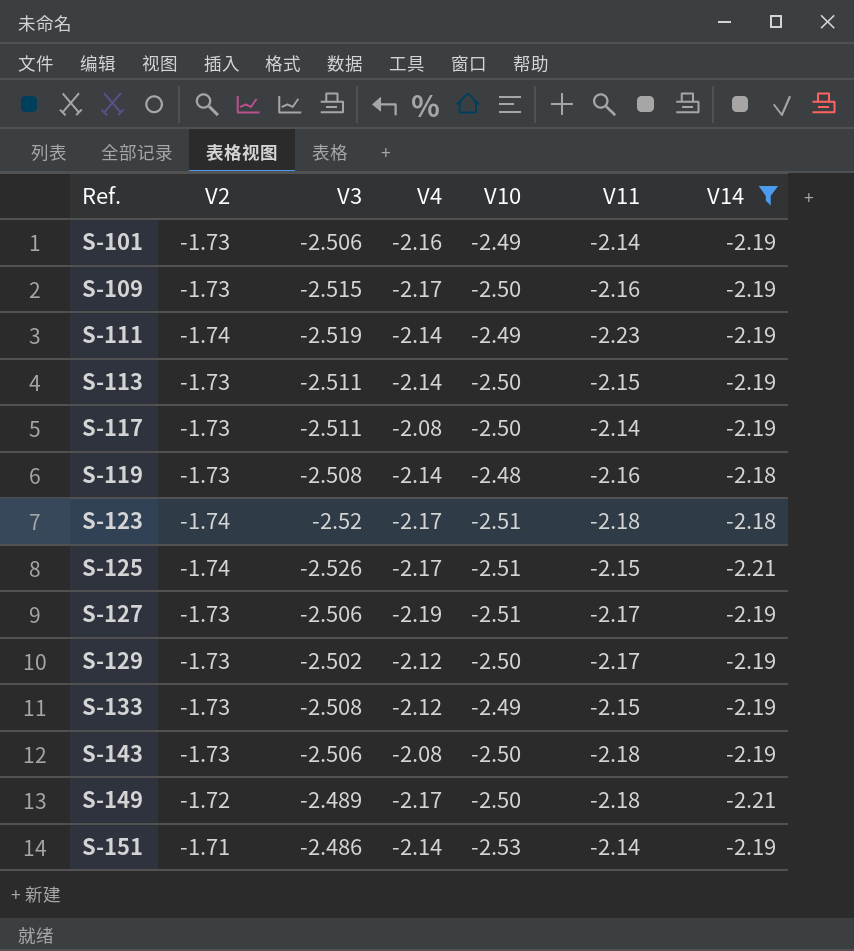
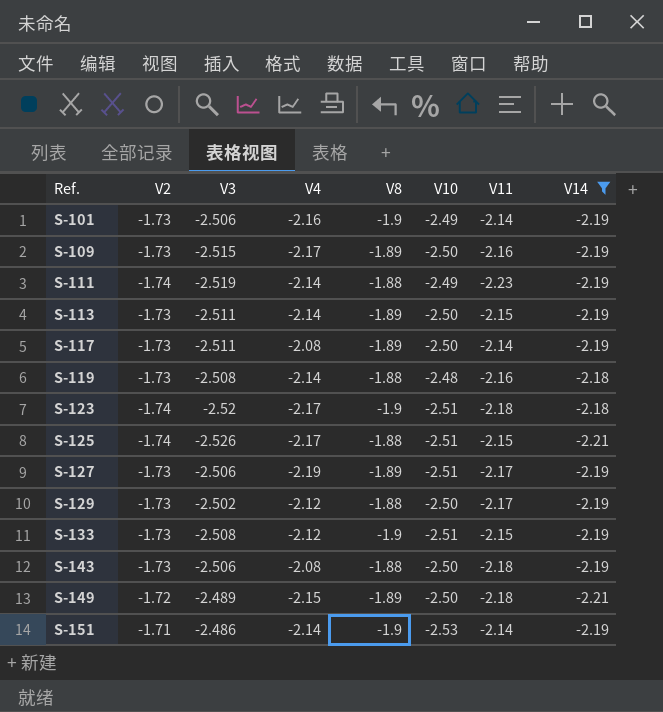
column V8 | position: none -> 5
S-133 | V10: -2.49 -> -2.51
S-149 | V4: -2.17 -> -2.15

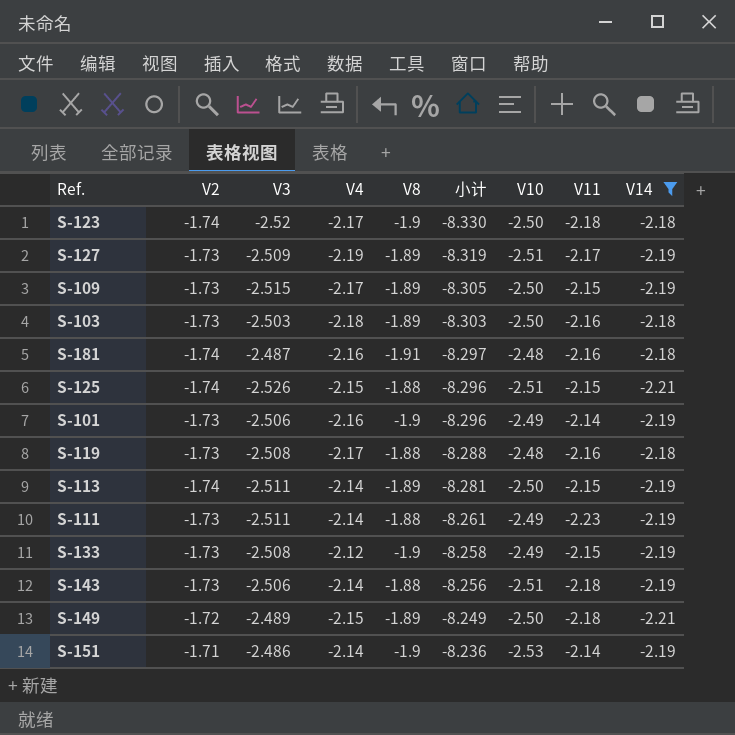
row order: Ref. ascending -> 小计 ascending
column 小计 | formula: none -> [V2] + [V3] + [V4] + [V8]
row S-117: -1.73 | -2.511 | -2.08 | -1.89 | -2.50 | -2.14 | -2.19 -> none
row S-129: -1.73 | -2.502 | -2.12 | -1.88 | -2.50 | -2.17 | -2.19 -> none
S-123 | V10: -2.51 -> -2.50
S-127 | V3: -2.506 -> -2.509
S-109 | V11: -2.16 -> -2.15
row S-103: none -> -1.73 | -2.503 | -2.18 | -1.89 | -8.303 | -2.50 | -2.16 | -2.18
row S-181: none -> -1.74 | -2.487 | -2.16 | -1.91 | -8.297 | -2.48 | -2.16 | -2.18
S-125 | V4: -2.17 -> -2.15
S-119 | V4: -2.14 -> -2.17
S-113 | V2: -1.73 -> -1.74
S-111 | V2: -1.74 -> -1.73
S-111 | V3: -2.519 -> -2.511
S-133 | V10: -2.51 -> -2.49
S-143 | V4: -2.08 -> -2.14
S-143 | V10: -2.50 -> -2.51

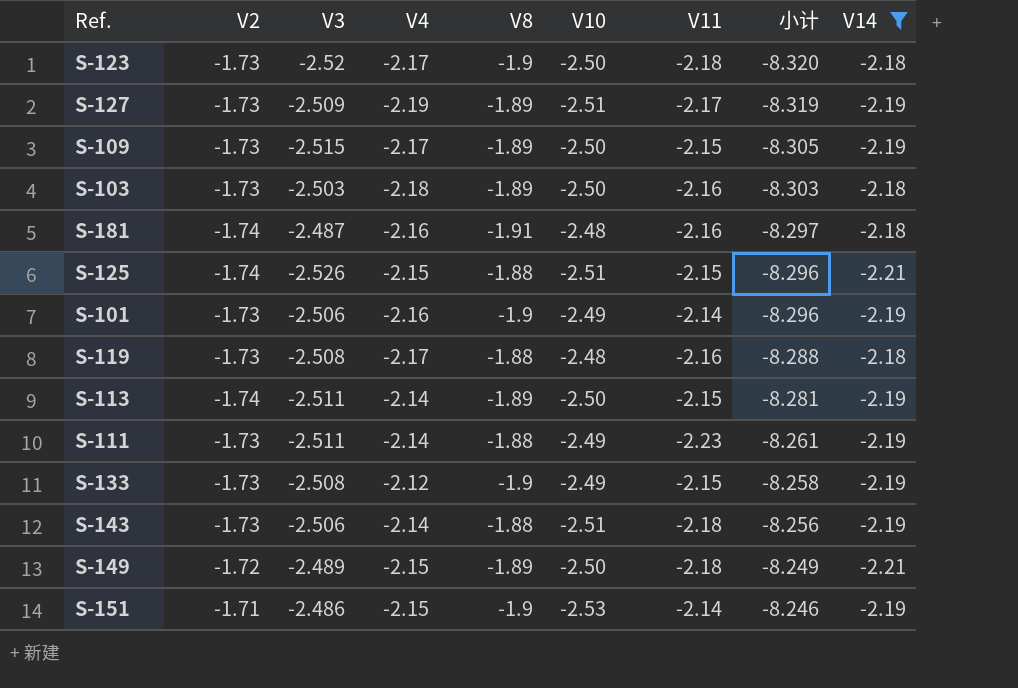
column 小计 | position: 6 -> 8
S-123 | V2: -1.74 -> -1.73
S-123 | 小计: -8.330 -> -8.320
S-151 | V4: -2.14 -> -2.15
S-151 | 小计: -8.236 -> -8.246

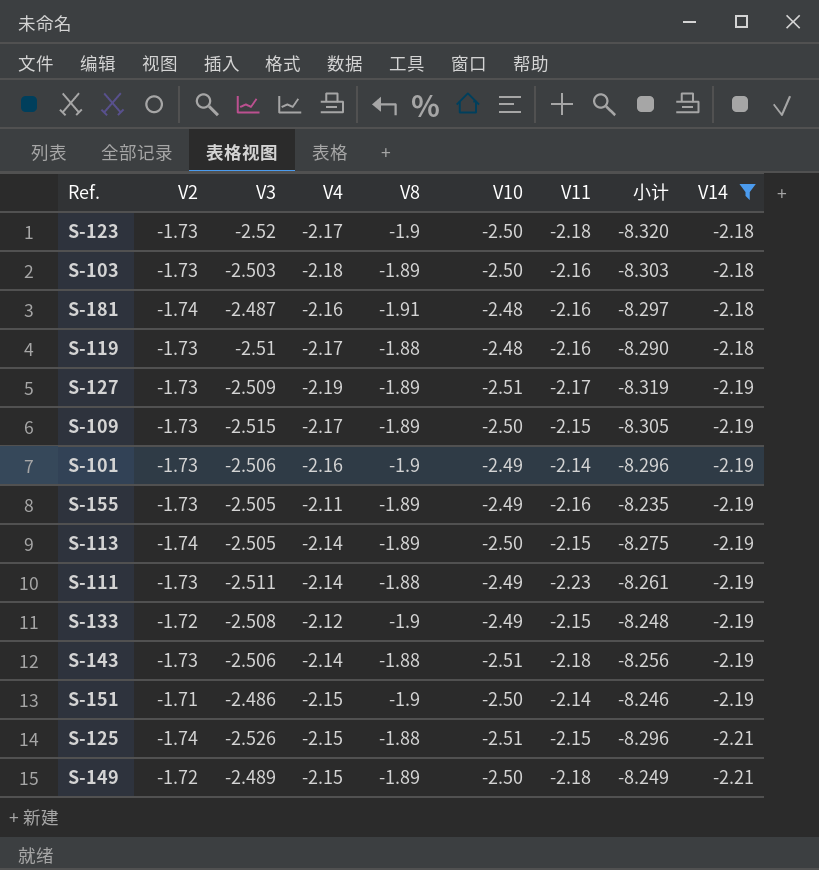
row order: 小计 ascending -> V14 descending
S-119 | V3: -2.508 -> -2.51
S-119 | 小计: -8.288 -> -8.290
row S-155: none -> -1.73 | -2.505 | -2.11 | -1.89 | -2.49 | -2.16 | -8.235 | -2.19
S-113 | V3: -2.511 -> -2.505
S-113 | 小计: -8.281 -> -8.275
S-133 | V2: -1.73 -> -1.72
S-133 | 小计: -8.258 -> -8.248
S-151 | V10: -2.53 -> -2.50

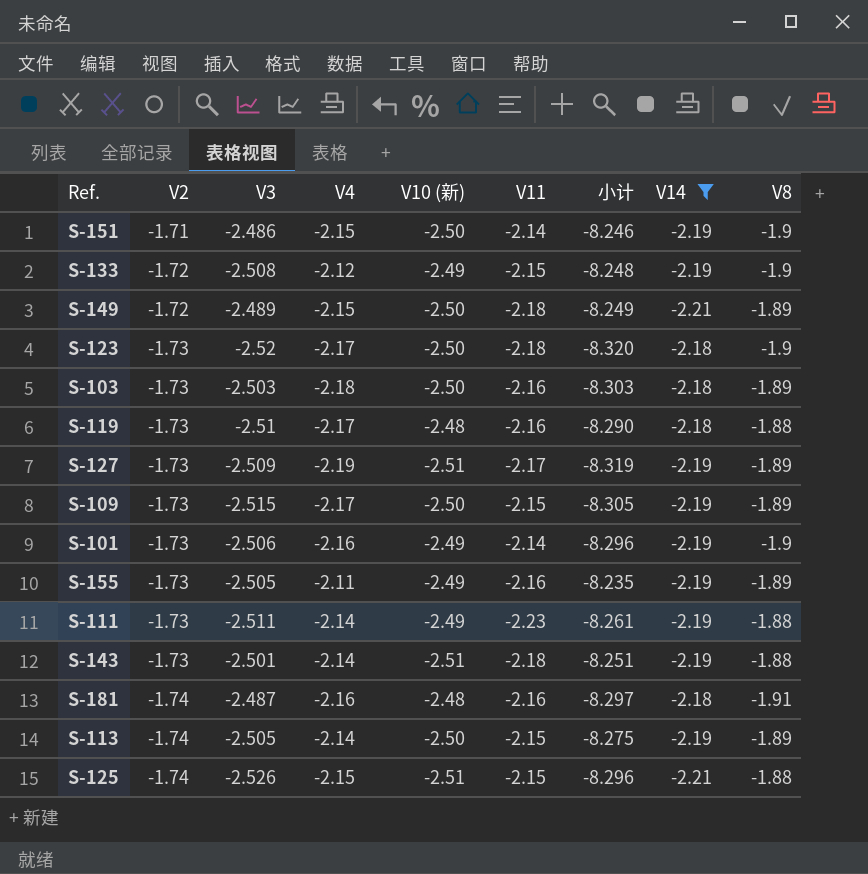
row order: V14 descending -> V2 descending
column name: V10 -> V10 (新)
column V8 | position: 5 -> 9
S-143 | V3: -2.506 -> -2.501
S-143 | 小计: -8.256 -> -8.251

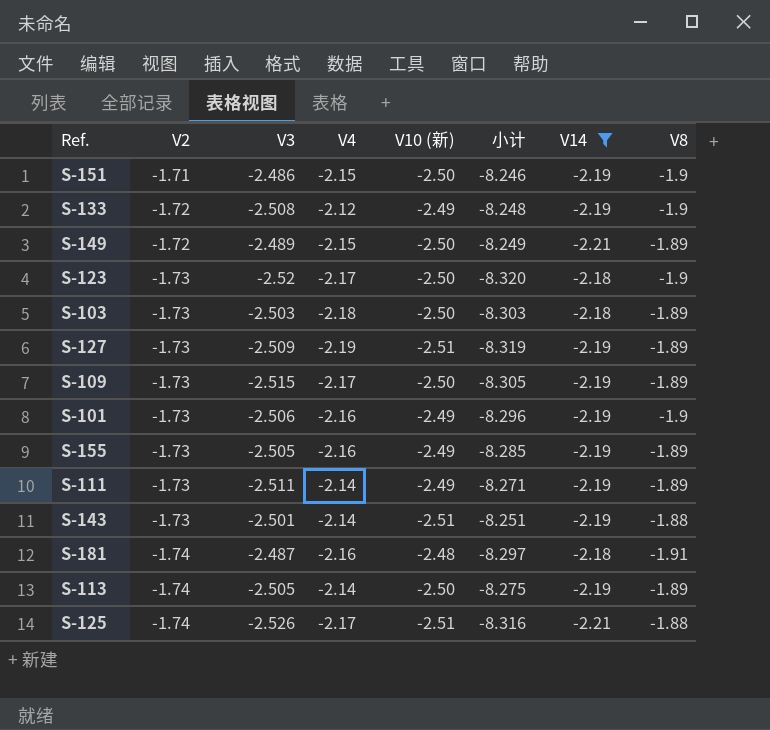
column V11 | position: 6 -> none
row S-119: -1.73 | -2.51 | -2.17 | -2.48 | -2.16 | -8.290 | -2.18 | -1.88 -> none
S-155 | V4: -2.11 -> -2.16
S-155 | 小计: -8.235 -> -8.285
S-111 | 小计: -8.261 -> -8.271
S-111 | V8: -1.88 -> -1.89
S-125 | V4: -2.15 -> -2.17
S-125 | 小计: -8.296 -> -8.316

